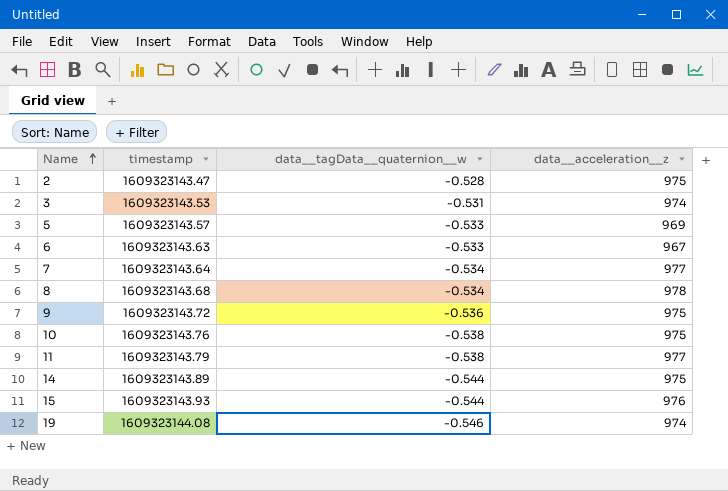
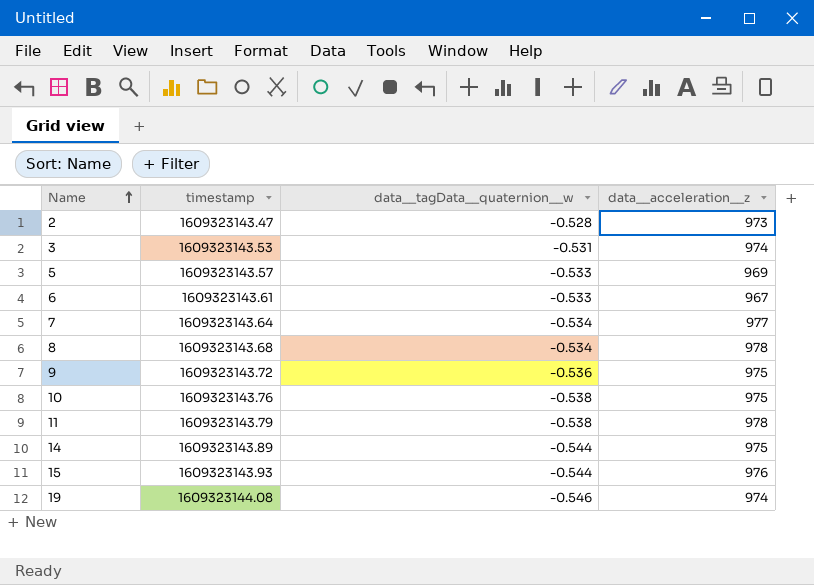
2 | data__acceleration__z: 975 -> 973
6 | timestamp: 1609323143.63 -> 1609323143.61
11 | data__acceleration__z: 977 -> 978

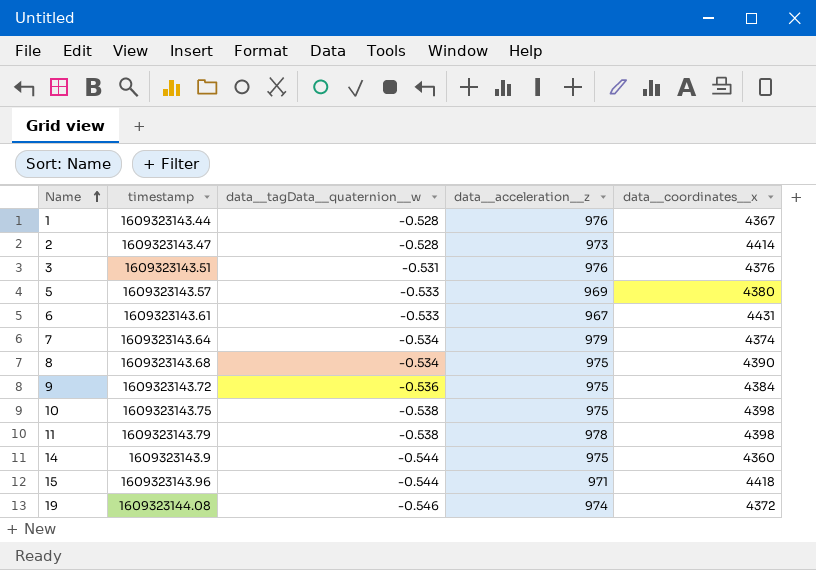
column data__coordinates__x | position: none -> 5
row 1: none -> 1609323143.44 | -0.528 | 976 | 4367
3 | timestamp: 1609323143.53 -> 1609323143.51
3 | data__acceleration__z: 974 -> 976
7 | data__acceleration__z: 977 -> 979
8 | data__acceleration__z: 978 -> 975
10 | timestamp: 1609323143.76 -> 1609323143.75
14 | timestamp: 1609323143.89 -> 1609323143.9
15 | timestamp: 1609323143.93 -> 1609323143.96
15 | data__acceleration__z: 976 -> 971

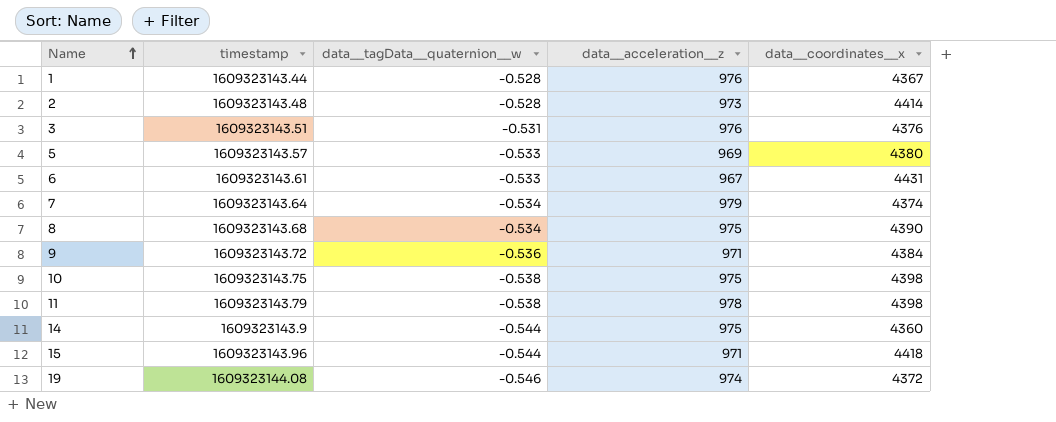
2 | timestamp: 1609323143.47 -> 1609323143.48
9 | data__acceleration__z: 975 -> 971

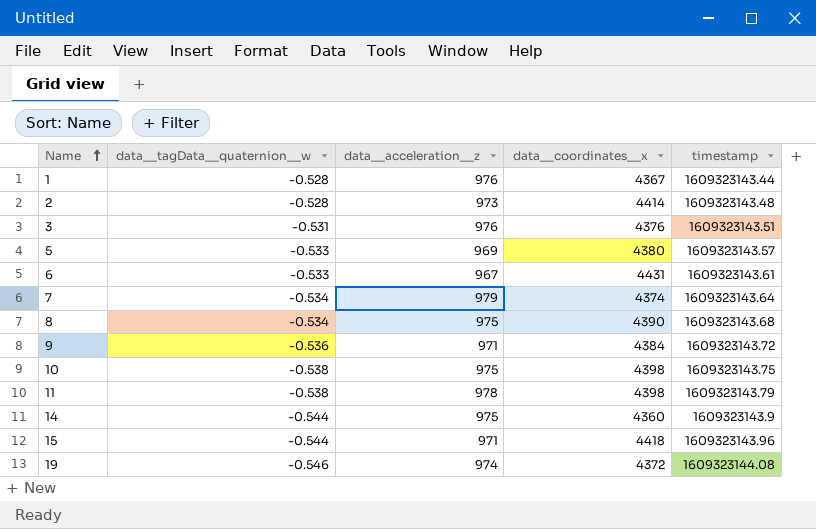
column timestamp | position: 2 -> 5

